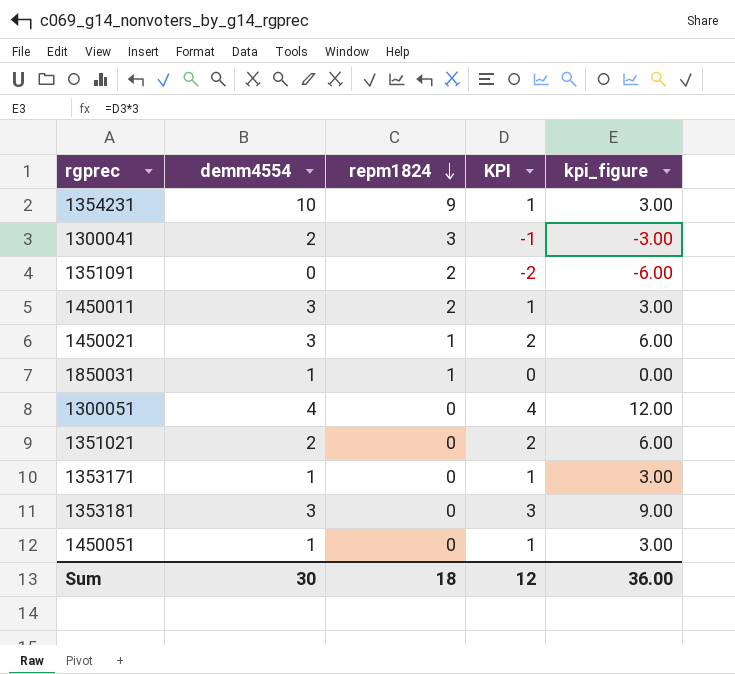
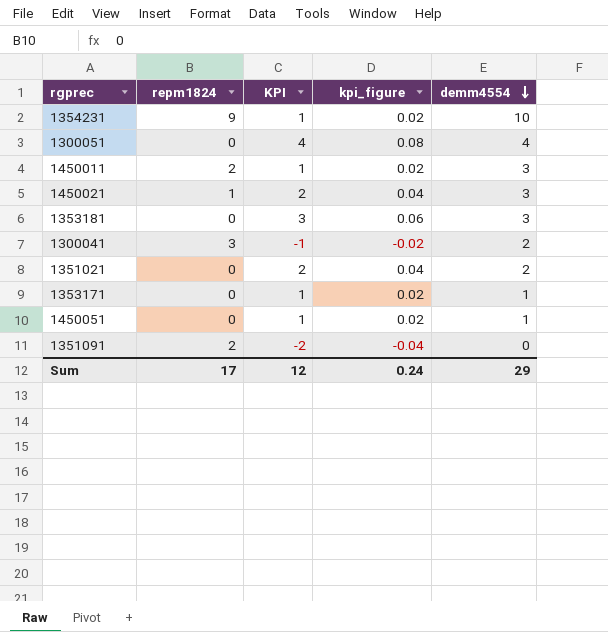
row order: repm1824 descending -> demm4554 descending
column kpi_figure | formula: [KPI] * 3 -> [KPI] * 0.02
column demm4554 | position: 2 -> 5
row 1850031: 1 | 1 | 0 | 0.00 -> none
Sum | repm1824: 18 -> 17
Sum | kpi_figure: 36.00 -> 0.24
Sum | demm4554: 30 -> 29

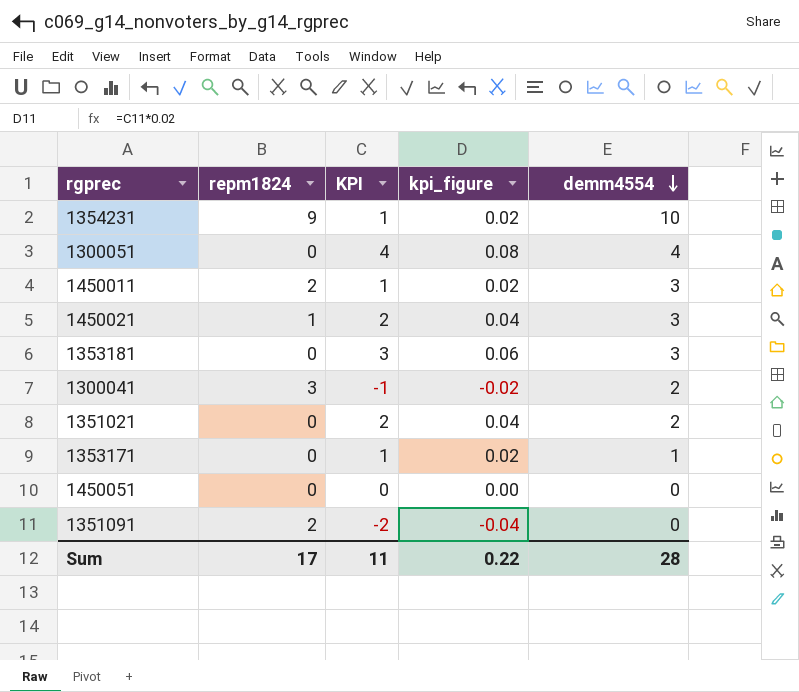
1450051 | KPI: 1 -> 0
1450051 | kpi_figure: 0.02 -> 0.00
1450051 | demm4554: 1 -> 0
Sum | KPI: 12 -> 11
Sum | kpi_figure: 0.24 -> 0.22
Sum | demm4554: 29 -> 28

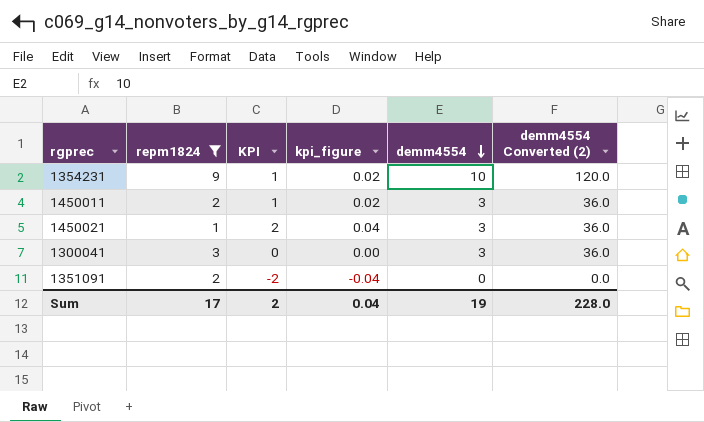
filter: none -> repm1824 != 0
column demm4554 Converted (2) | formula: none -> [demm4554] * 12
1300041 | KPI: -1 -> 0
1300041 | kpi_figure: -0.02 -> 0.00
1300041 | demm4554: 2 -> 3
Sum | KPI: 11 -> 2
Sum | kpi_figure: 0.22 -> 0.04
Sum | demm4554: 28 -> 19

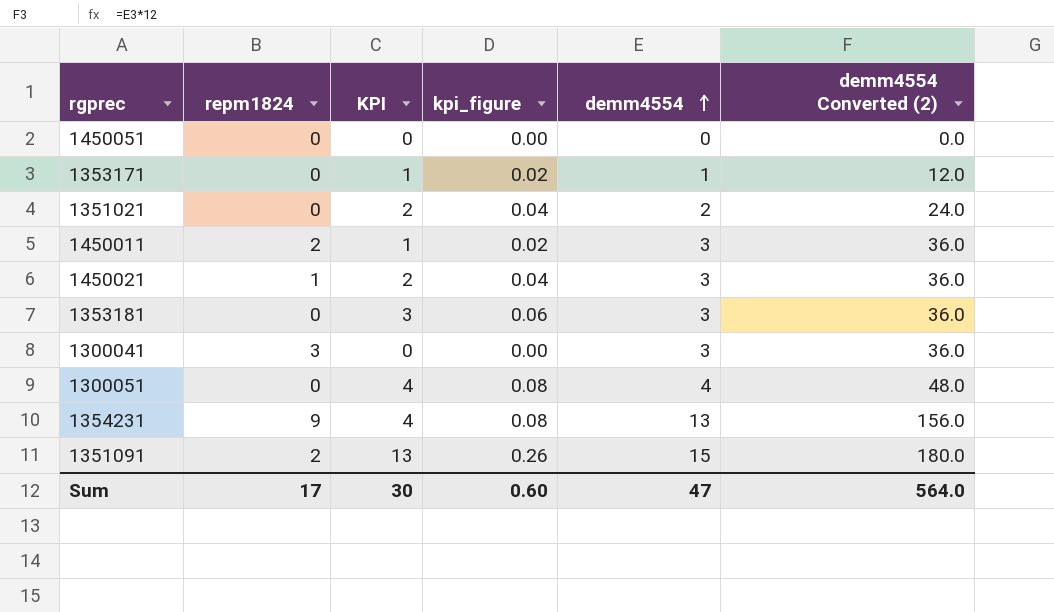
filter: repm1824 != 0 -> none
row order: demm4554 descending -> demm4554 ascending
1354231 | KPI: 1 -> 4
1354231 | kpi_figure: 0.02 -> 0.08
1354231 | demm4554: 10 -> 13
1354231 | demm4554 Converted (2): 120.0 -> 156.0
1351091 | KPI: -2 -> 13
1351091 | kpi_figure: -0.04 -> 0.26
1351091 | demm4554: 0 -> 15
1351091 | demm4554 Converted (2): 0.0 -> 180.0
Sum | KPI: 2 -> 30
Sum | kpi_figure: 0.04 -> 0.60
Sum | demm4554: 19 -> 47
Sum | demm4554 Converted (2): 228.0 -> 564.0

